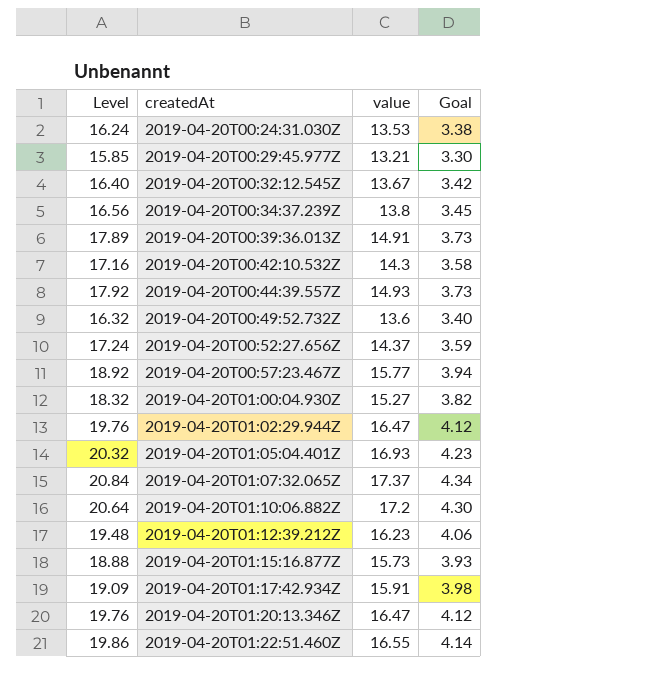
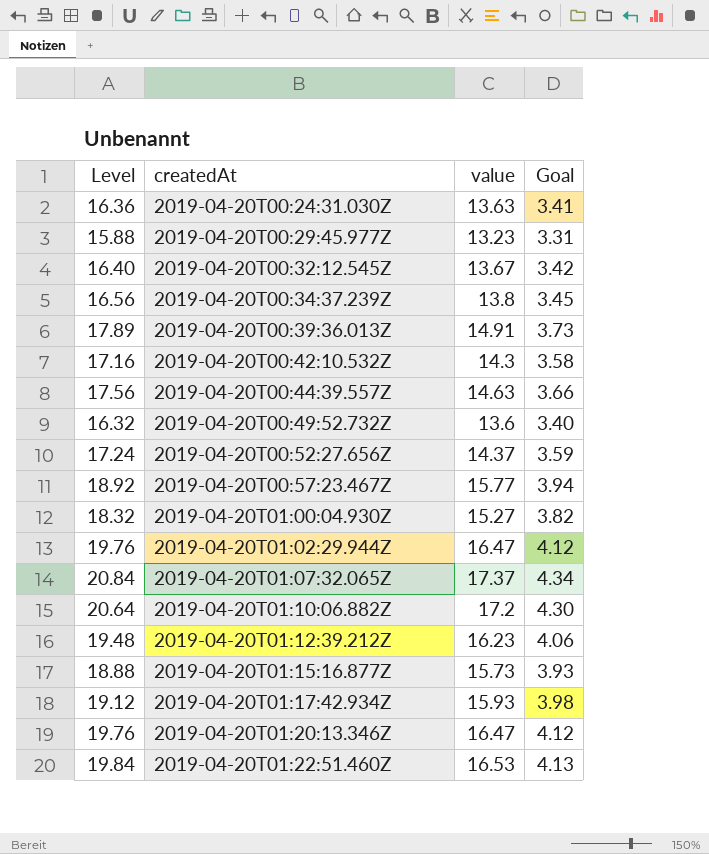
row 2019-04-20T01:05:04.401Z: 20.32 | 16.93 | 4.23 -> none
2019-04-20T00:24:31.030Z | Level: 16.24 -> 16.36
2019-04-20T00:24:31.030Z | value: 13.53 -> 13.63
2019-04-20T00:24:31.030Z | Goal: 3.38 -> 3.41
2019-04-20T00:29:45.977Z | Level: 15.85 -> 15.88
2019-04-20T00:29:45.977Z | value: 13.21 -> 13.23
2019-04-20T00:29:45.977Z | Goal: 3.30 -> 3.31
2019-04-20T00:44:39.557Z | Level: 17.92 -> 17.56
2019-04-20T00:44:39.557Z | value: 14.93 -> 14.63
2019-04-20T00:44:39.557Z | Goal: 3.73 -> 3.66
2019-04-20T01:17:42.934Z | Level: 19.09 -> 19.12
2019-04-20T01:17:42.934Z | value: 15.91 -> 15.93
2019-04-20T01:22:51.460Z | Level: 19.86 -> 19.84
2019-04-20T01:22:51.460Z | value: 16.55 -> 16.53
2019-04-20T01:22:51.460Z | Goal: 4.14 -> 4.13

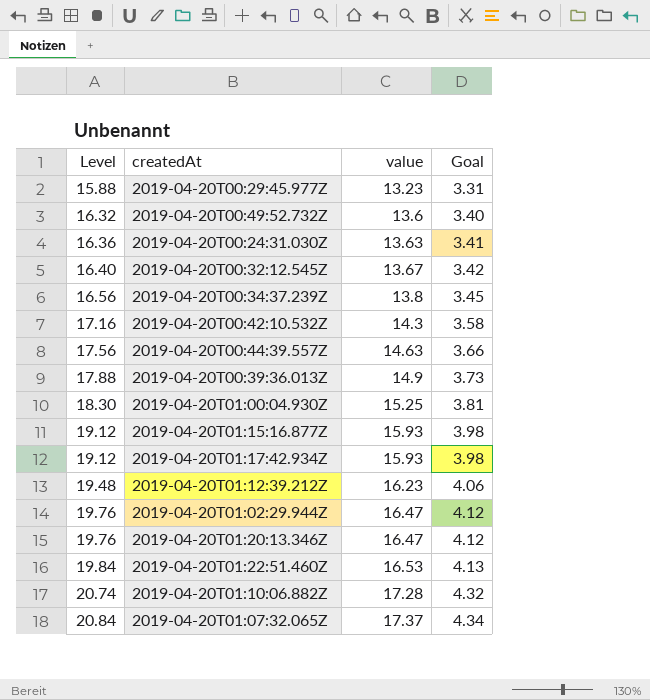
row order: createdAt ascending -> Level ascending
row 2019-04-20T00:52:27.656Z: 17.24 | 14.37 | 3.59 -> none
row 2019-04-20T00:57:23.467Z: 18.92 | 15.77 | 3.94 -> none
2019-04-20T00:39:36.013Z | Level: 17.89 -> 17.88
2019-04-20T00:39:36.013Z | value: 14.91 -> 14.9
2019-04-20T01:00:04.930Z | Level: 18.32 -> 18.30
2019-04-20T01:00:04.930Z | value: 15.27 -> 15.25
2019-04-20T01:00:04.930Z | Goal: 3.82 -> 3.81
2019-04-20T01:15:16.877Z | Level: 18.88 -> 19.12
2019-04-20T01:15:16.877Z | value: 15.73 -> 15.93
2019-04-20T01:15:16.877Z | Goal: 3.93 -> 3.98
2019-04-20T01:10:06.882Z | Level: 20.64 -> 20.74
2019-04-20T01:10:06.882Z | value: 17.2 -> 17.28
2019-04-20T01:10:06.882Z | Goal: 4.30 -> 4.32

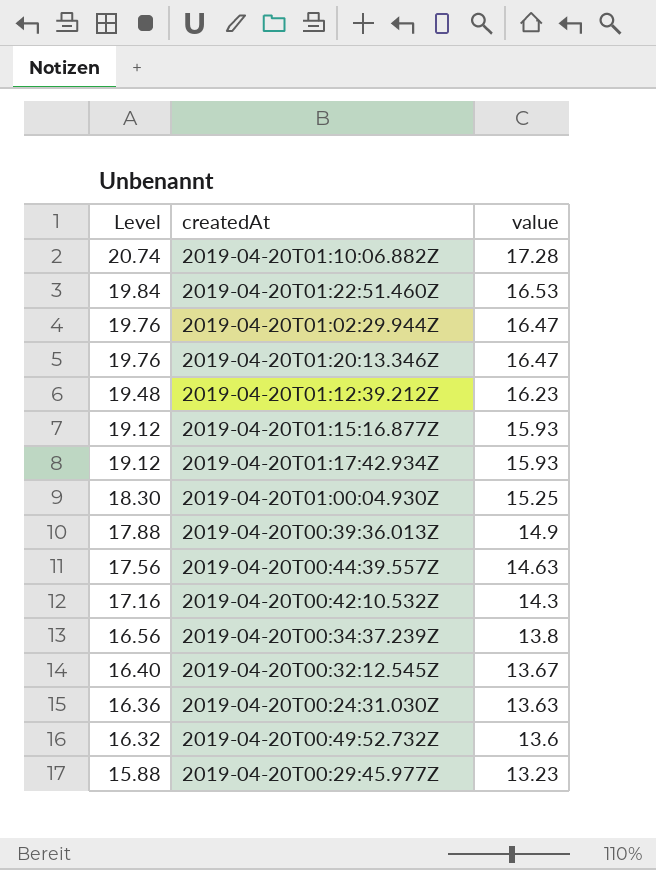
row order: Level ascending -> Level descending
column Goal | formula: [value] * 0.25 -> none
row 2019-04-20T01:07:32.065Z: 20.84 | 17.37 | 4.34 -> none

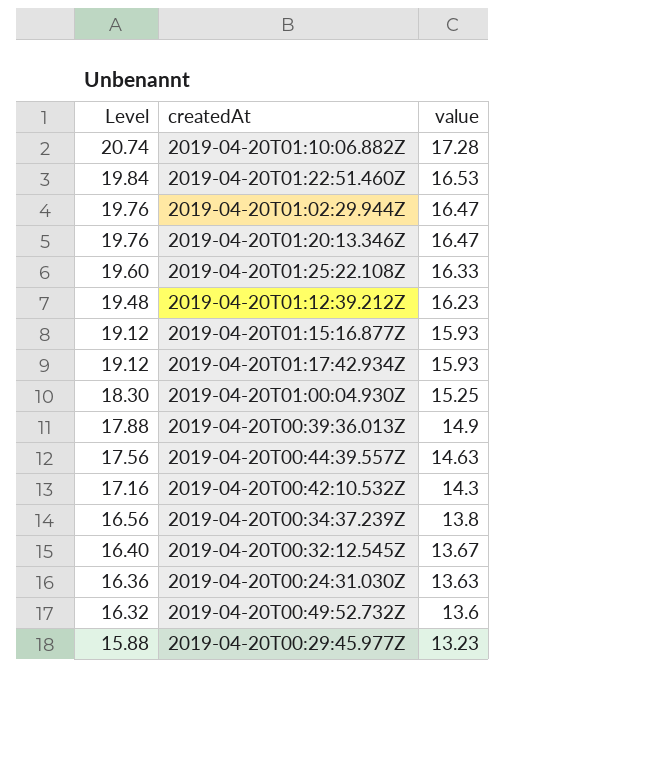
row 2019-04-20T01:25:22.108Z: none -> 19.60 | 16.33

